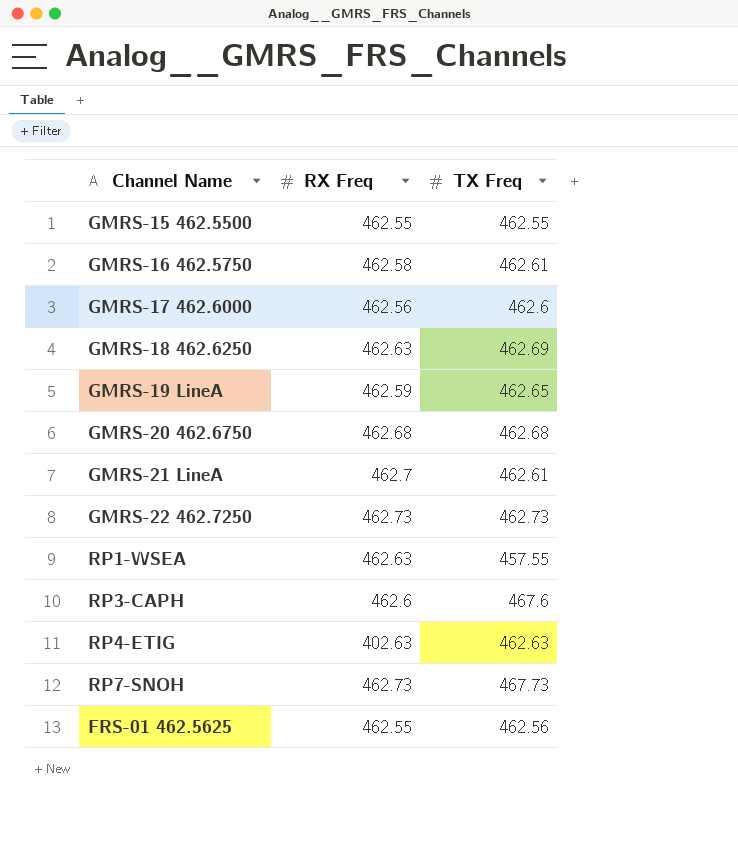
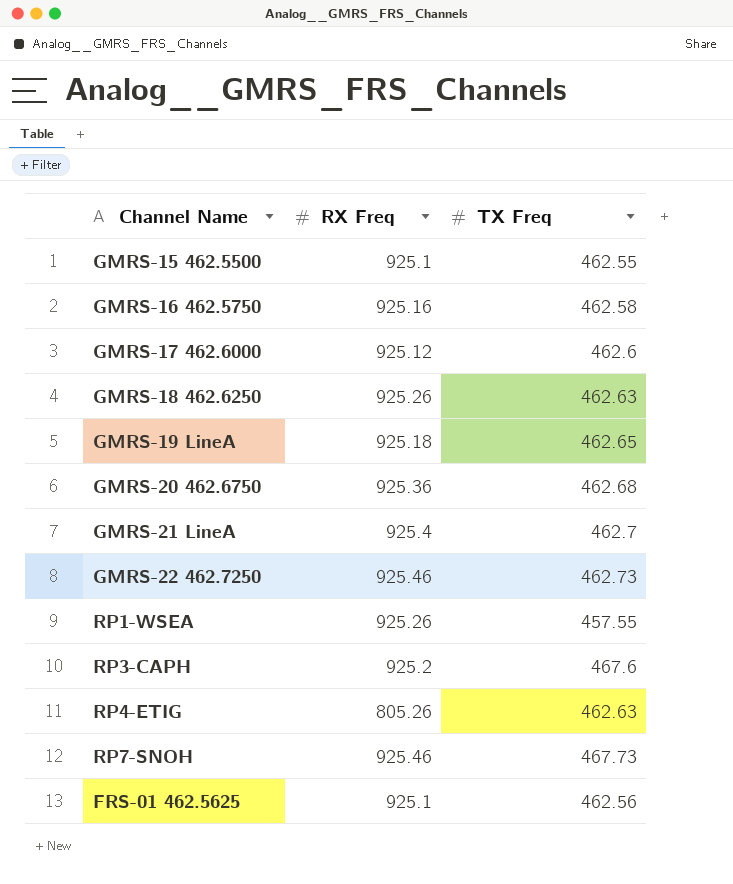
GMRS-15 462.5500 | RX Freq: 462.55 -> 925.1
GMRS-16 462.5750 | RX Freq: 462.58 -> 925.16
GMRS-16 462.5750 | TX Freq: 462.61 -> 462.58
GMRS-17 462.6000 | RX Freq: 462.56 -> 925.12
GMRS-18 462.6250 | RX Freq: 462.63 -> 925.26
GMRS-18 462.6250 | TX Freq: 462.69 -> 462.63
GMRS-19 LineA | RX Freq: 462.59 -> 925.18
GMRS-20 462.6750 | RX Freq: 462.68 -> 925.36
GMRS-21 LineA | RX Freq: 462.7 -> 925.4
GMRS-21 LineA | TX Freq: 462.61 -> 462.7
GMRS-22 462.7250 | RX Freq: 462.73 -> 925.46
RP1-WSEA | RX Freq: 462.63 -> 925.26
RP3-CAPH | RX Freq: 462.6 -> 925.2
RP4-ETIG | RX Freq: 402.63 -> 805.26
RP7-SNOH | RX Freq: 462.73 -> 925.46
FRS-01 462.5625 | RX Freq: 462.55 -> 925.1

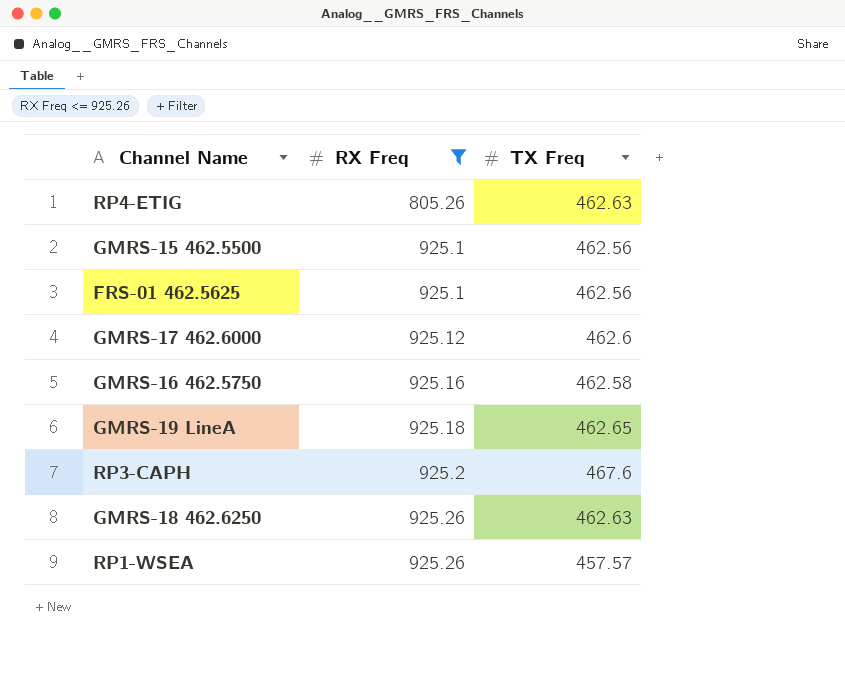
filter: none -> RX Freq <= 925.26
row order: none -> RX Freq ascending
GMRS-15 462.5500 | TX Freq: 462.55 -> 462.56
RP1-WSEA | TX Freq: 457.55 -> 457.57

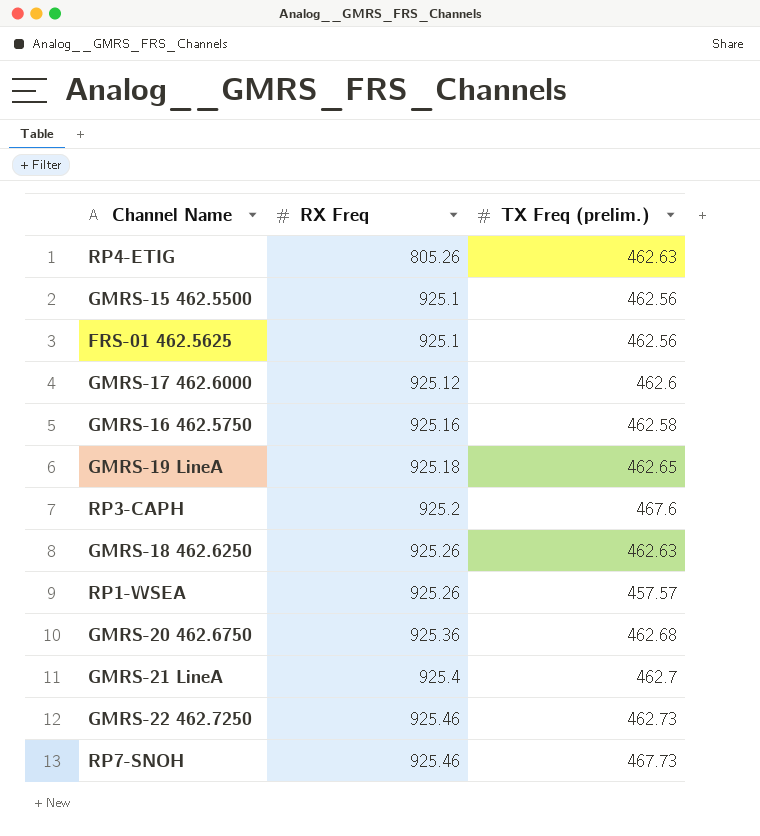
filter: RX Freq <= 925.26 -> none
column name: TX Freq -> TX Freq (prelim.)

